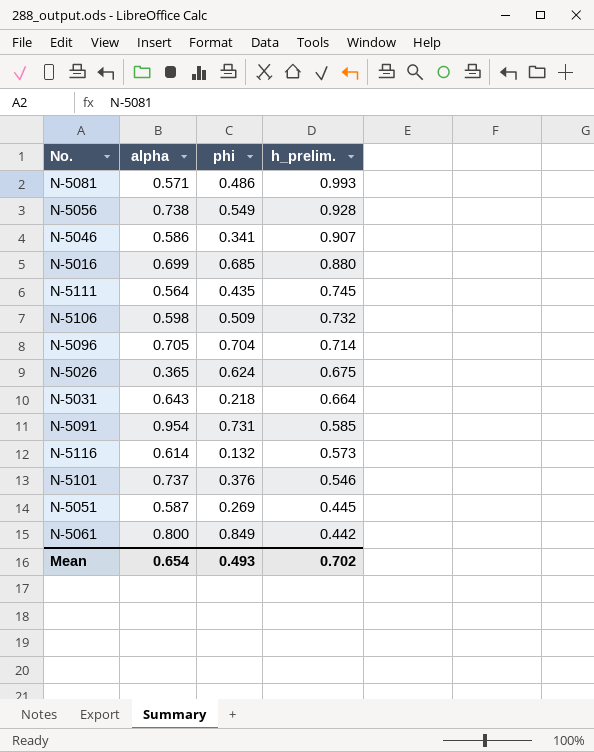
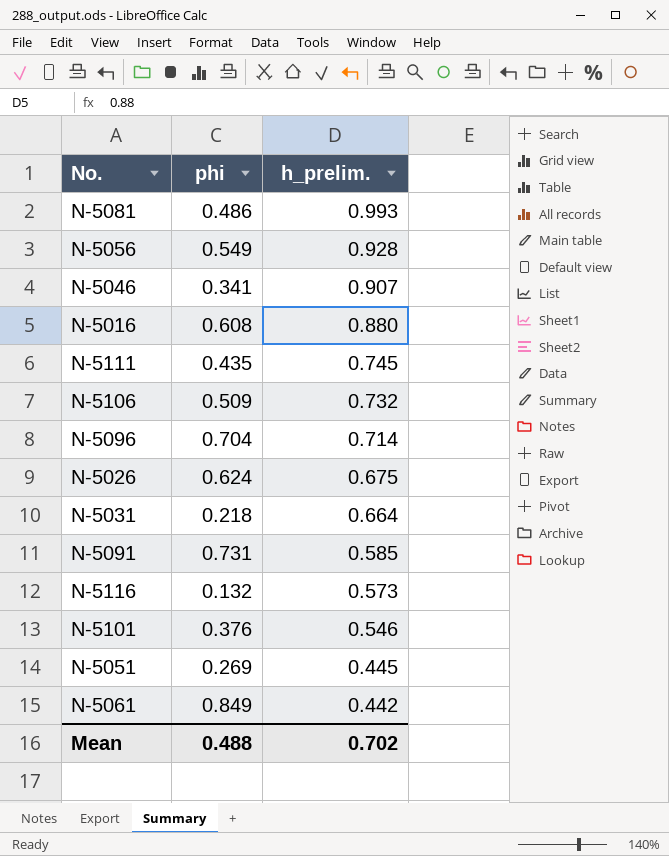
column alpha | position: 2 -> none
N-5016 | phi: 0.685 -> 0.608
Mean | phi: 0.493 -> 0.488

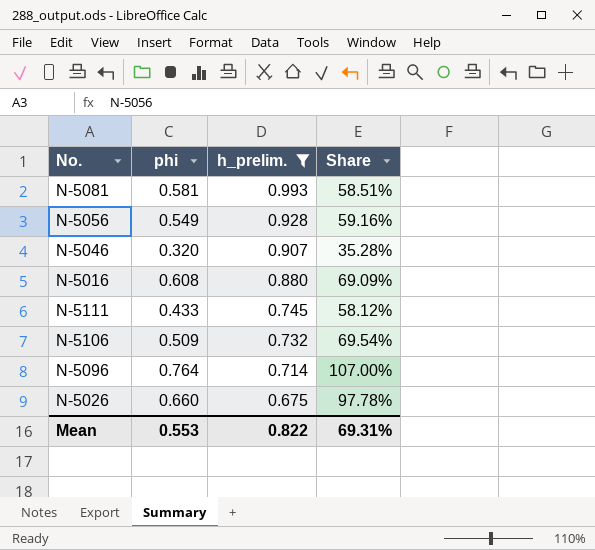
filter: none -> h_prelim. >= 0.675
column Share | formula: none -> [phi] / [h_prelim.]
N-5081 | phi: 0.486 -> 0.581
N-5046 | phi: 0.341 -> 0.320
N-5111 | phi: 0.435 -> 0.433
N-5096 | phi: 0.704 -> 0.764
N-5026 | phi: 0.624 -> 0.660
Mean | phi: 0.488 -> 0.553
Mean | h_prelim.: 0.702 -> 0.822

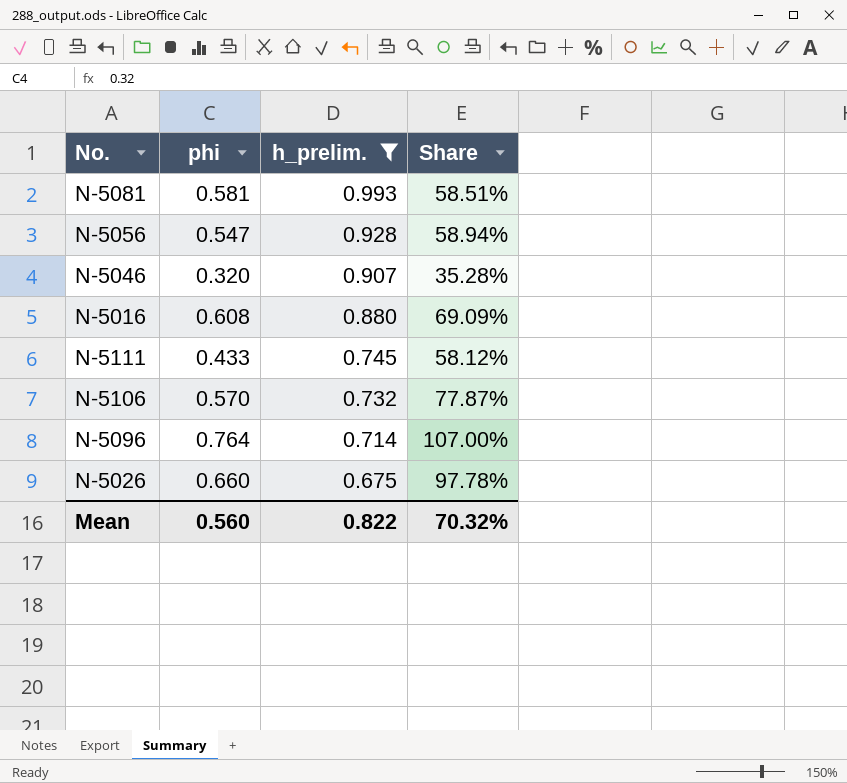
N-5056 | phi: 0.549 -> 0.547
N-5056 | Share: 59.16% -> 58.94%
N-5106 | phi: 0.509 -> 0.570
N-5106 | Share: 69.54% -> 77.87%
Mean | phi: 0.553 -> 0.560
Mean | Share: 69.31% -> 70.32%

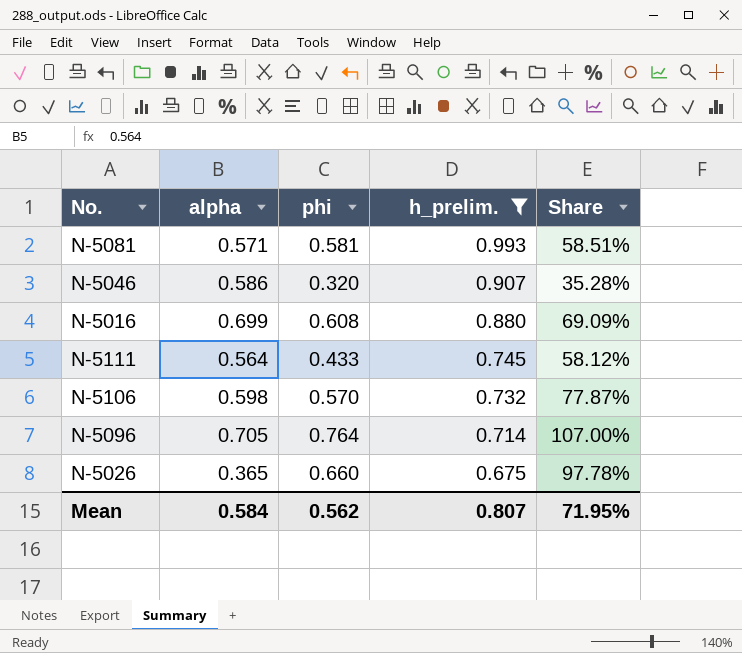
column alpha | position: none -> 2
row N-5056: 0.547 | 0.928 | 58.94% -> none
Mean | phi: 0.560 -> 0.562
Mean | h_prelim.: 0.822 -> 0.807
Mean | Share: 70.32% -> 71.95%

